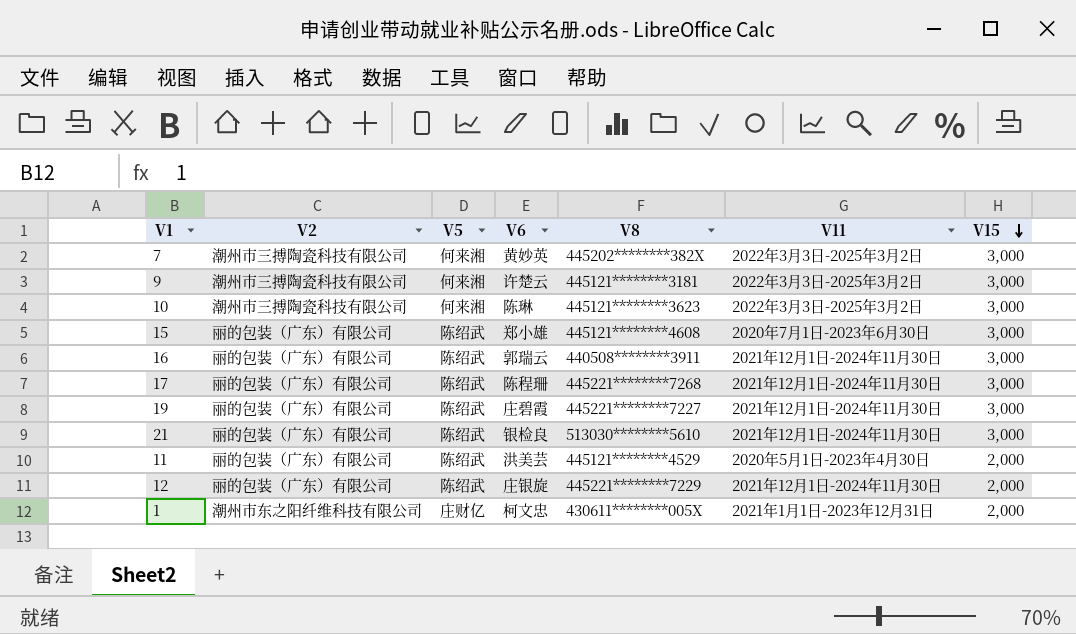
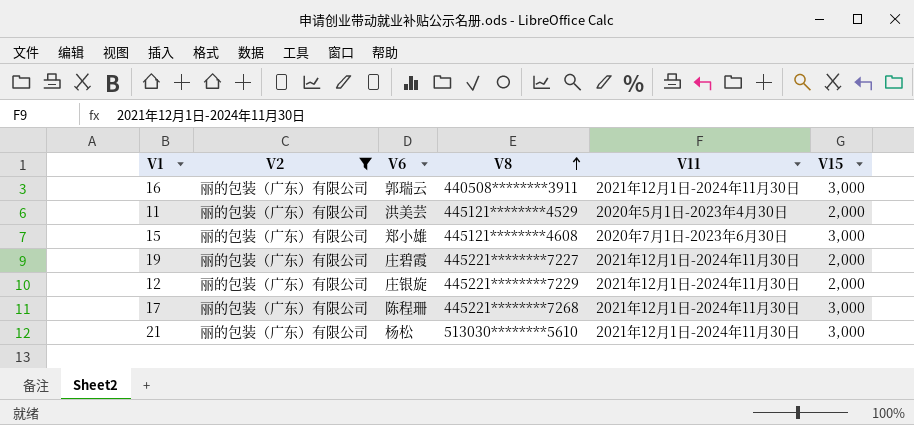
filter: none -> V2 = 丽的包装（广东）有限公司
row order: V15 descending -> V8 ascending
column V5 | position: 3 -> none
19 | V15: 3,000 -> 2,000
21 | V6: 银检良 -> 杨松

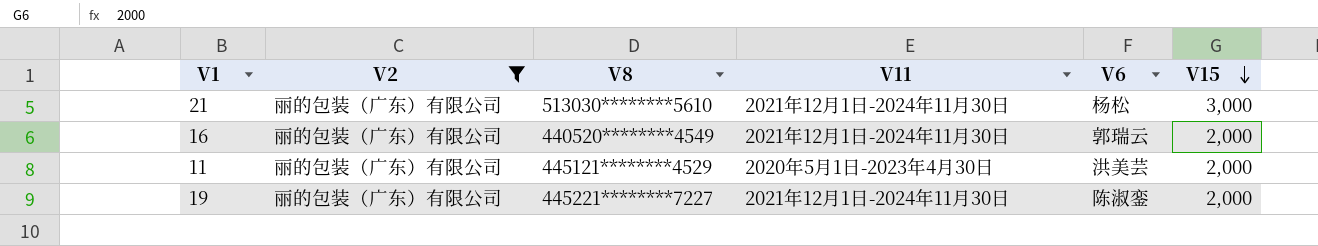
row order: V8 ascending -> V15 descending
column V6 | position: 3 -> 5
row 15: 丽的包装（广东）有限公司 | 郑小雄 | 445121********4608 | 2020年7月1日-2023年6月30日 | 3,000 -> none
row 12: 丽的包装（广东）有限公司 | 庄银旋 | 445221********7229 | 2021年12月1日-2024年11月30日 | 2,000 -> none
row 17: 丽的包装（广东）有限公司 | 陈程珊 | 445221********7268 | 2021年12月1日-2024年11月30日 | 3,000 -> none
16 | V8: 440508********3911 -> 440520********4549
16 | V15: 3,000 -> 2,000
19 | V6: 庄碧霞 -> 陈淑銮

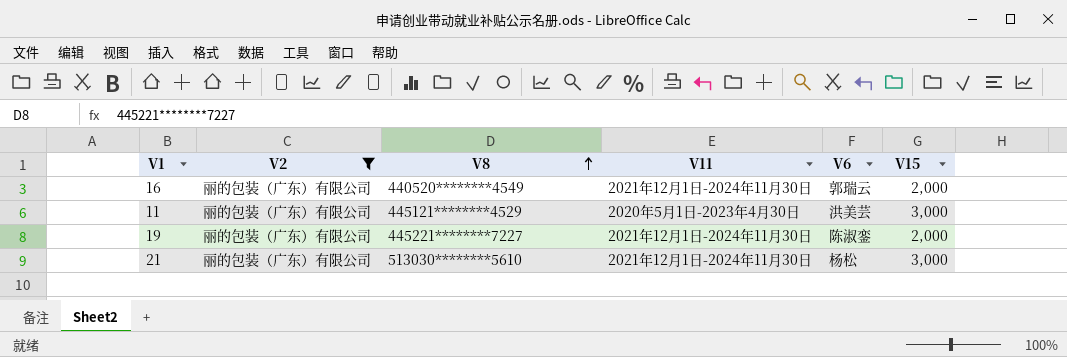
row order: V15 descending -> V8 ascending
11 | V15: 2,000 -> 3,000

